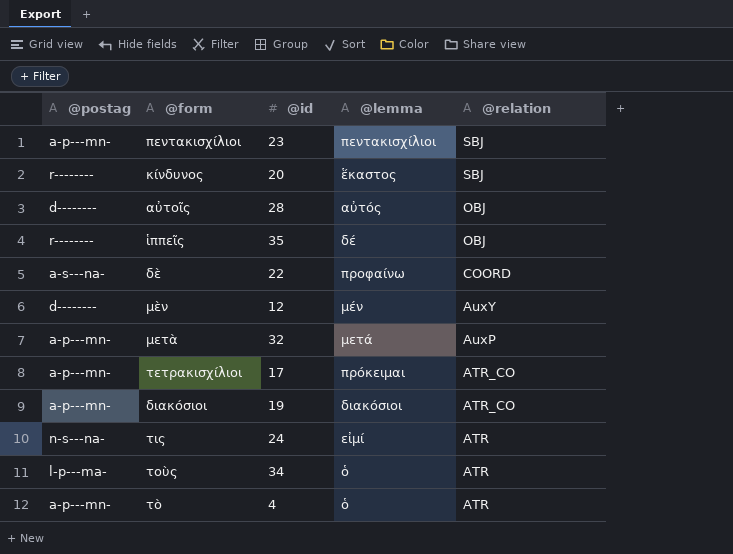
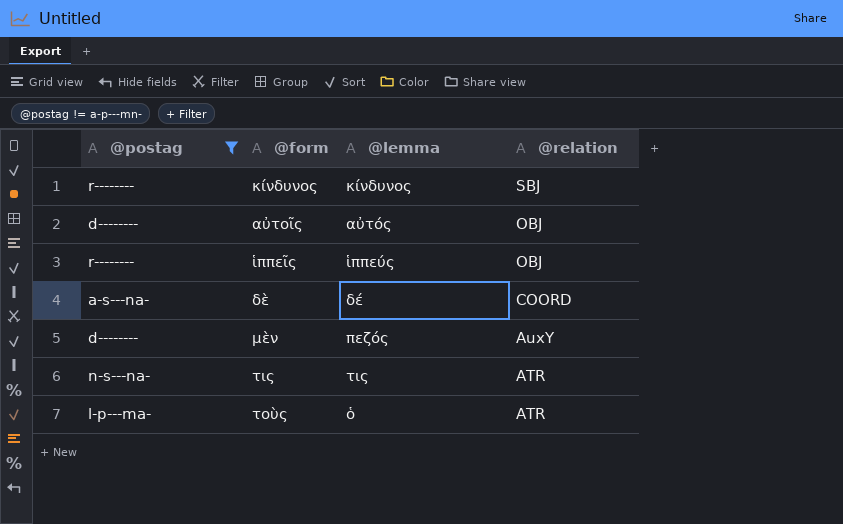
filter: none -> @postag != a-p---mn-
column @id | position: 3 -> none
κίνδυνος | @lemma: ἕκαστος -> κίνδυνος
ἱππεῖς | @lemma: δέ -> ἱππεύς
δὲ | @lemma: προφαίνω -> δέ
μὲν | @lemma: μέν -> πεζός
τις | @lemma: εἰμί -> τις

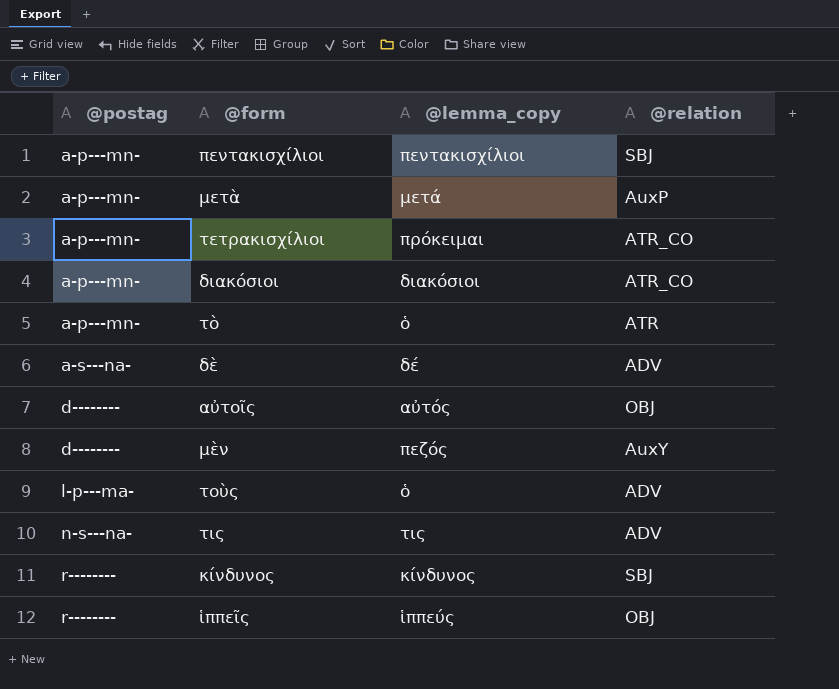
filter: @postag != a-p---mn- -> none
row order: @relation descending -> @postag ascending
column name: @lemma -> @lemma_copy
δὲ | @relation: COORD -> ADV
τοὺς | @relation: ATR -> ADV
τις | @relation: ATR -> ADV

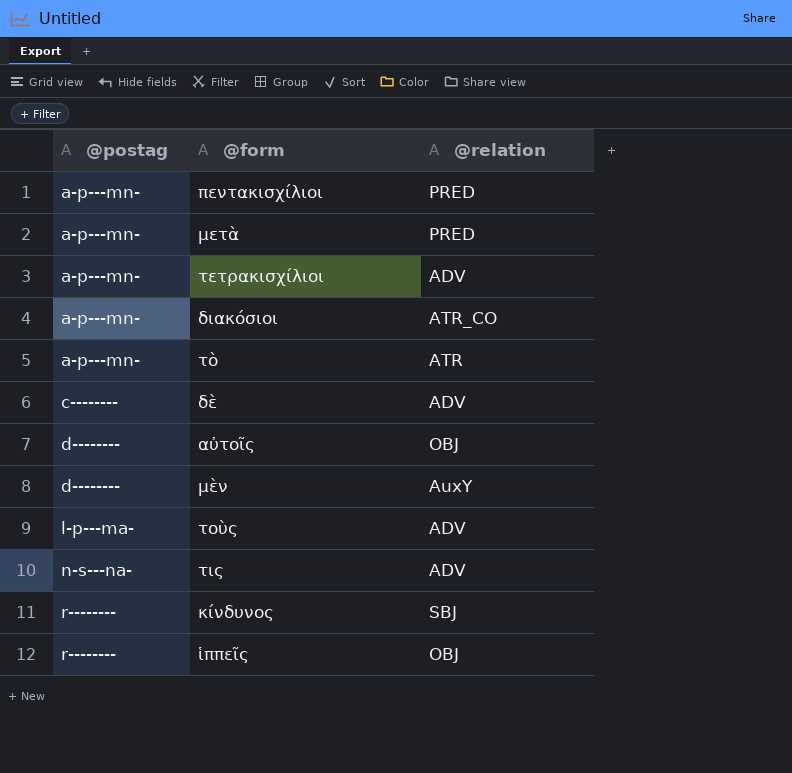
column @lemma_copy | position: 3 -> none
πεντακισχίλιοι | @relation: SBJ -> PRED
μετὰ | @relation: AuxP -> PRED
τετρακισχίλιοι | @relation: ATR_CO -> ADV
δὲ | @postag: a-s---na- -> c--------

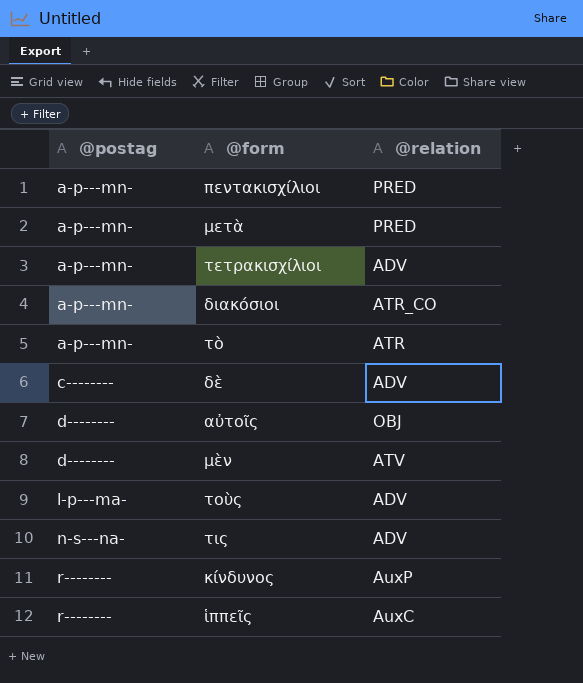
μὲν | @relation: AuxY -> ATV
κίνδυνος | @relation: SBJ -> AuxP
ἱππεῖς | @relation: OBJ -> AuxC

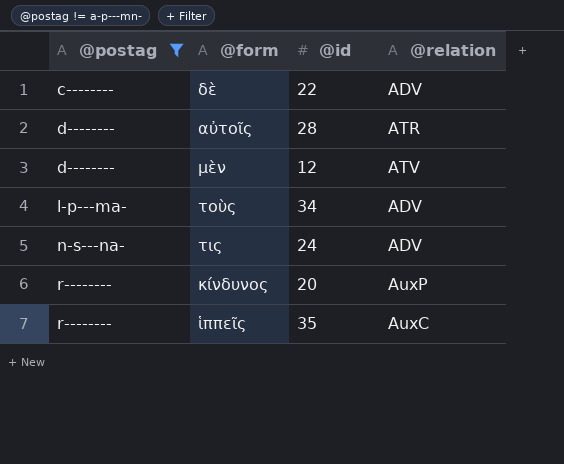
filter: none -> @postag != a-p---mn-
column @id | position: none -> 3
αὐτοῖς | @relation: OBJ -> ATR

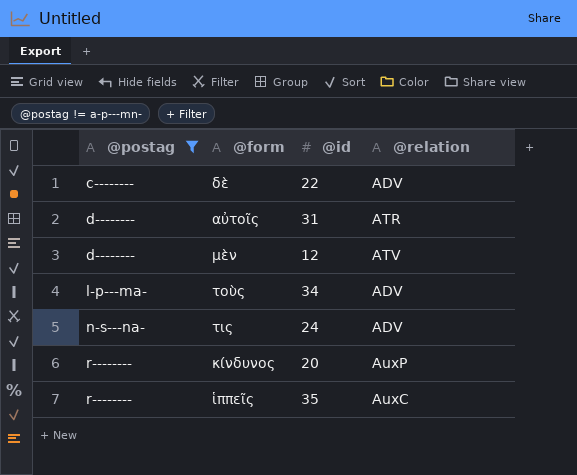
αὐτοῖς | @id: 28 -> 31

